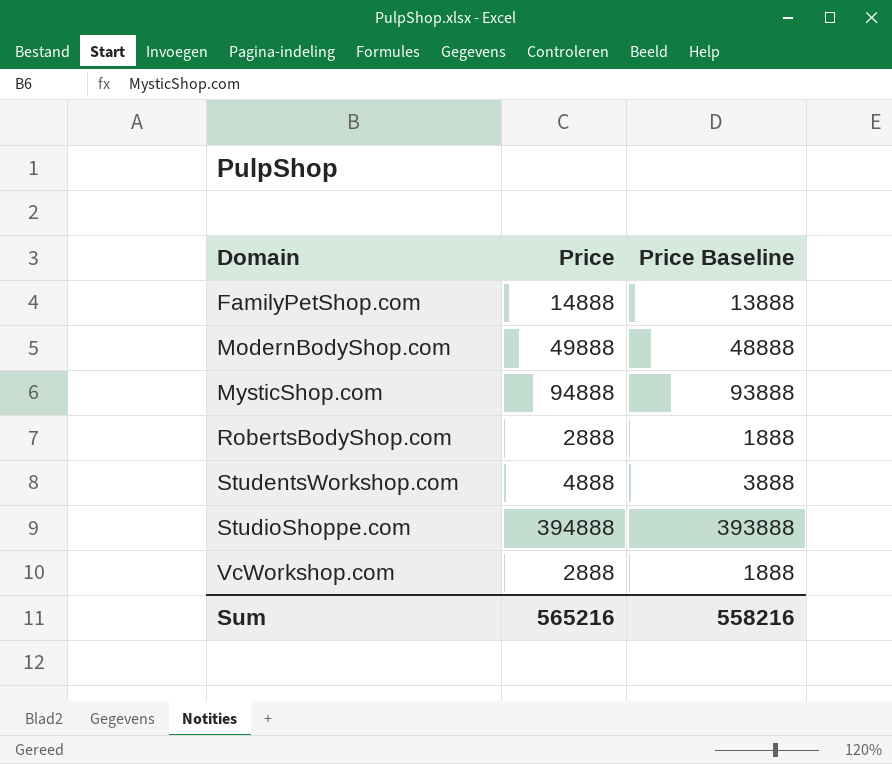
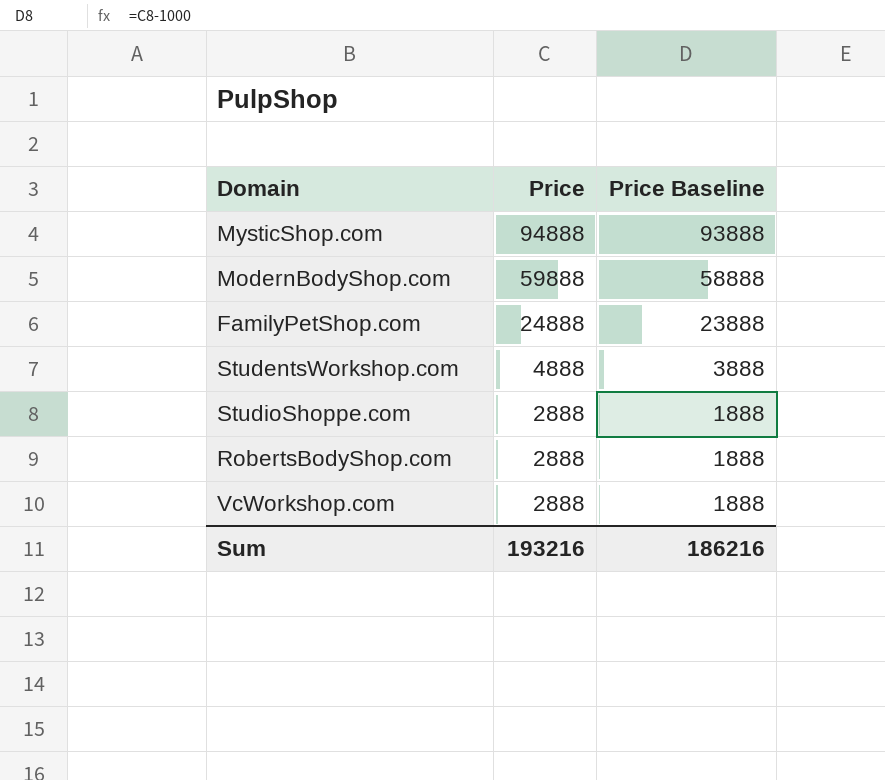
row order: Domain ascending -> Price descending
ModernBodyShop.com | Price: 49888 -> 59888
ModernBodyShop.com | Price Baseline: 48888 -> 58888
FamilyPetShop.com | Price: 14888 -> 24888
FamilyPetShop.com | Price Baseline: 13888 -> 23888
StudioShoppe.com | Price: 394888 -> 2888
StudioShoppe.com | Price Baseline: 393888 -> 1888
Sum | Price: 565216 -> 193216
Sum | Price Baseline: 558216 -> 186216

